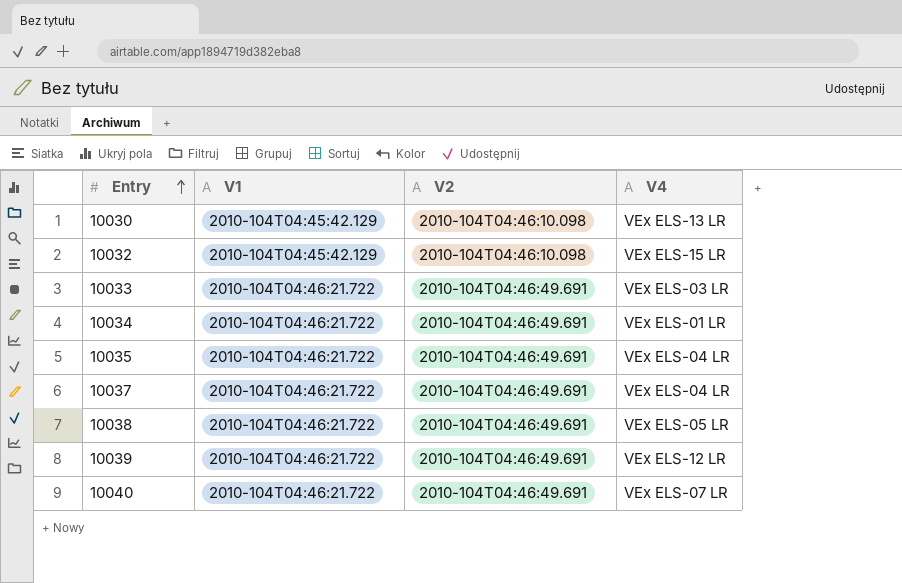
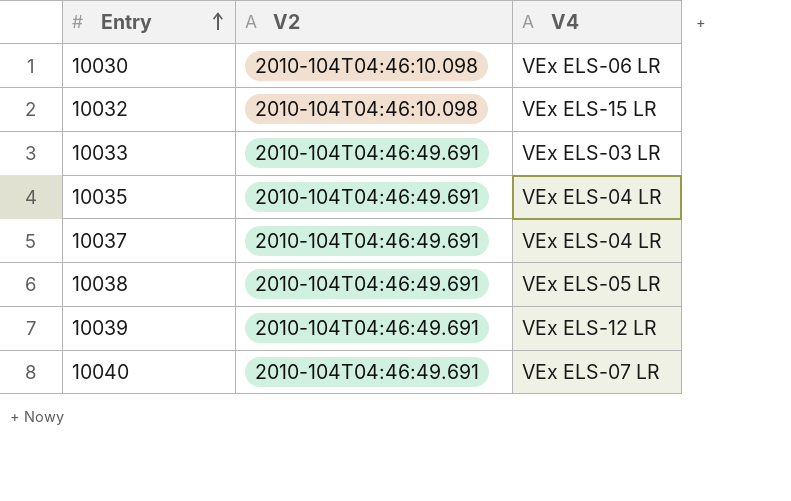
column V1 | position: 2 -> none
row 10034: 2010-104T04:46:21.722 | 2010-104T04:46:49.691 | VEx ELS-01 LR -> none
10030 | V4: VEx ELS-13 LR -> VEx ELS-06 LR

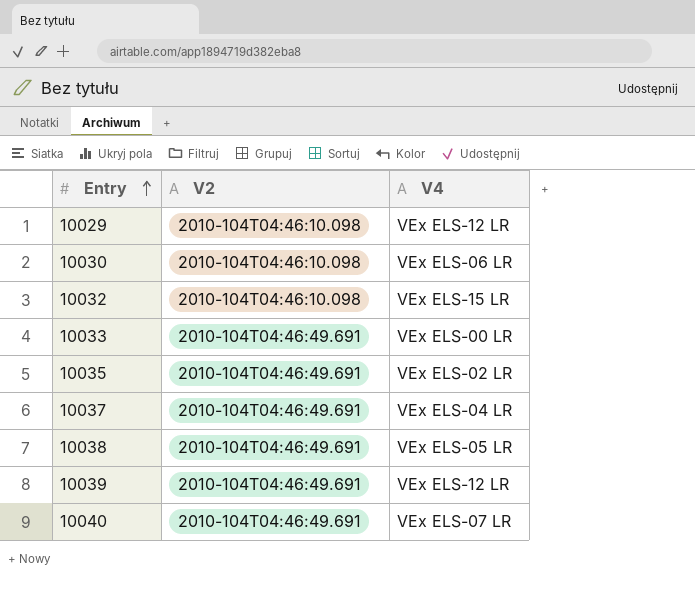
row 10029: none -> 2010-104T04:46:10.098 | VEx ELS-12 LR
10033 | V4: VEx ELS-03 LR -> VEx ELS-00 LR
10035 | V4: VEx ELS-04 LR -> VEx ELS-02 LR

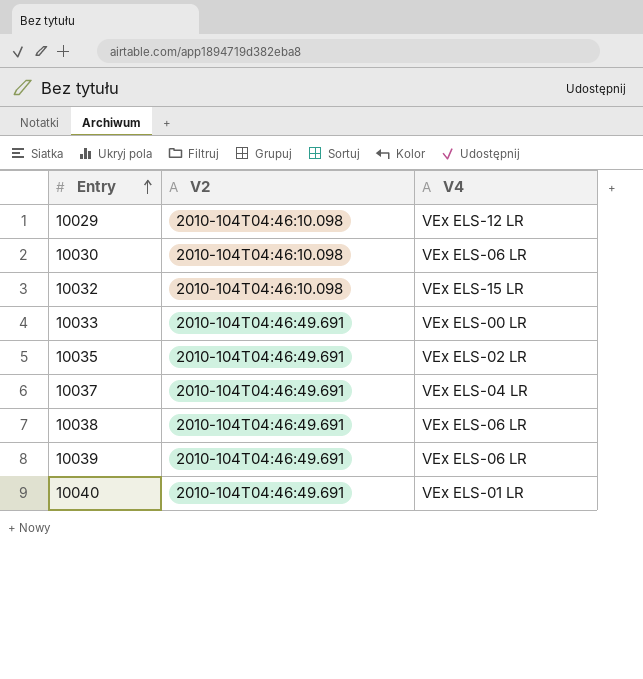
10038 | V4: VEx ELS-05 LR -> VEx ELS-06 LR
10039 | V4: VEx ELS-12 LR -> VEx ELS-06 LR
10040 | V4: VEx ELS-07 LR -> VEx ELS-01 LR

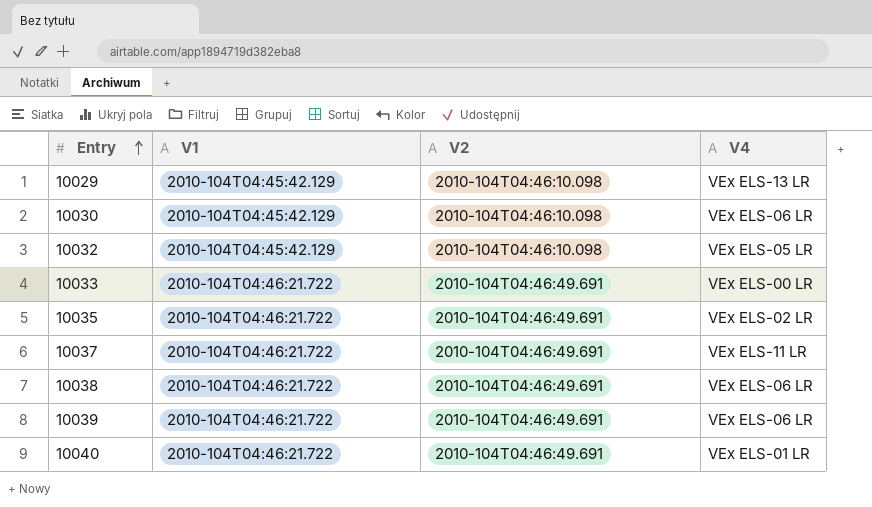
column V1 | position: none -> 2
10029 | V4: VEx ELS-12 LR -> VEx ELS-13 LR
10032 | V4: VEx ELS-15 LR -> VEx ELS-05 LR
10037 | V4: VEx ELS-04 LR -> VEx ELS-11 LR

